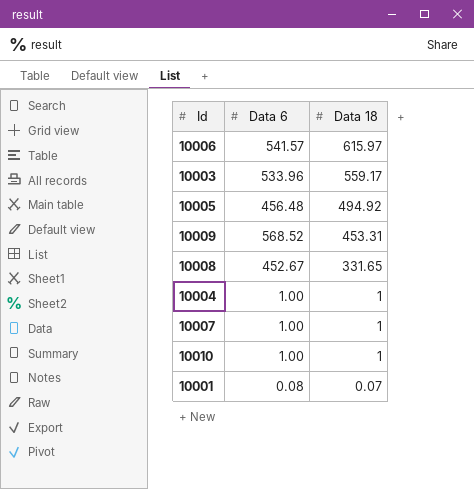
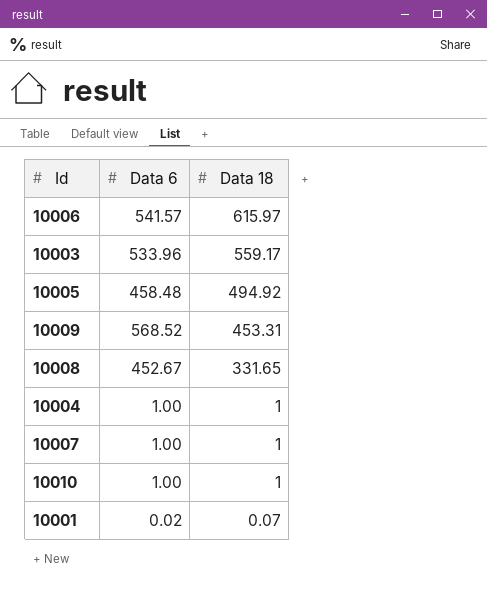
10005 | Data 6: 456.48 -> 458.48
10001 | Data 6: 0.08 -> 0.02

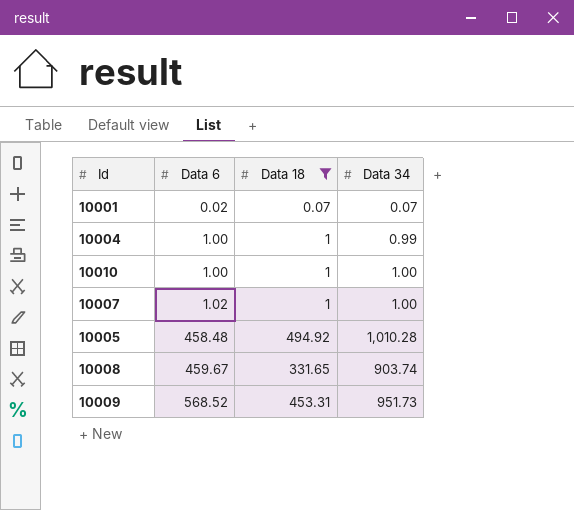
filter: none -> Data 18 <= 494.92
row order: Data 18 descending -> Data 6 ascending
column Data 34 | position: none -> 4
10007 | Data 6: 1.00 -> 1.02
10008 | Data 6: 452.67 -> 459.67

